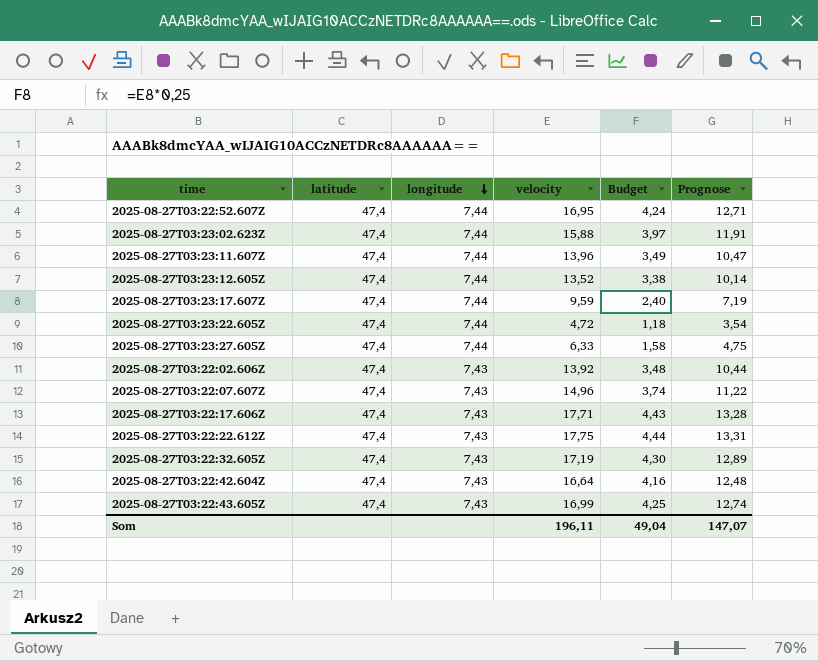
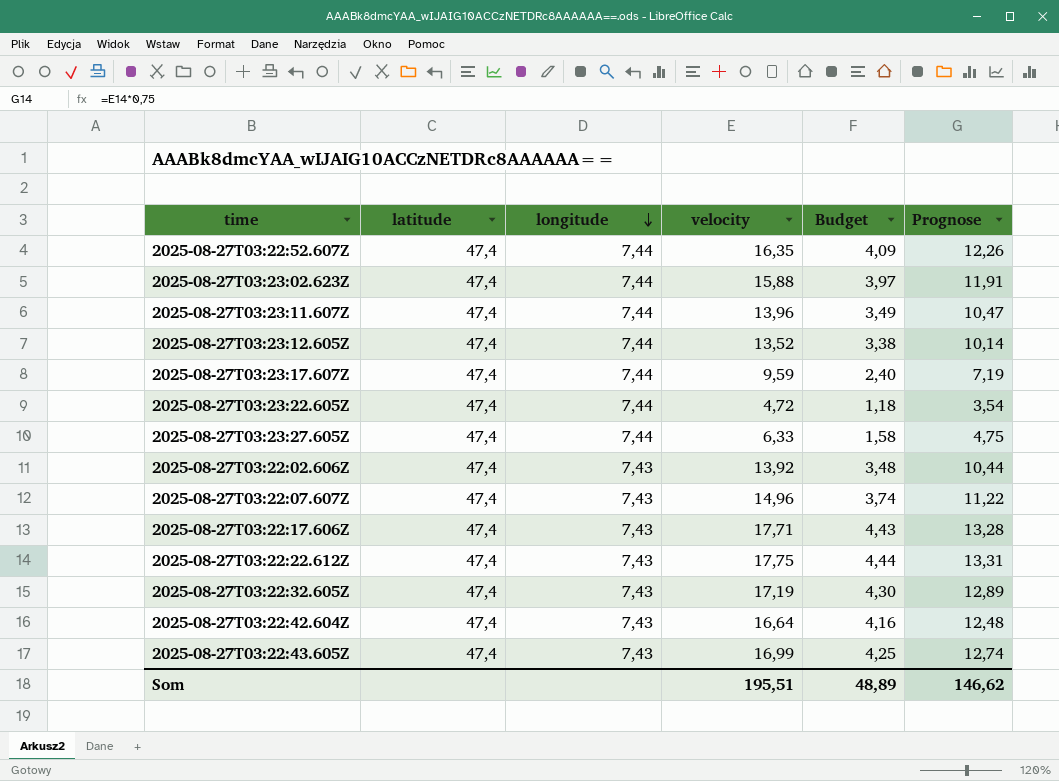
2025-08-27T03:22:52.607Z | velocity: 16,95 -> 16,35
2025-08-27T03:22:52.607Z | Budget: 4,24 -> 4,09
2025-08-27T03:22:52.607Z | Prognose: 12,71 -> 12,26
Som | velocity: 196,11 -> 195,51
Som | Budget: 49,04 -> 48,89
Som | Prognose: 147,07 -> 146,62

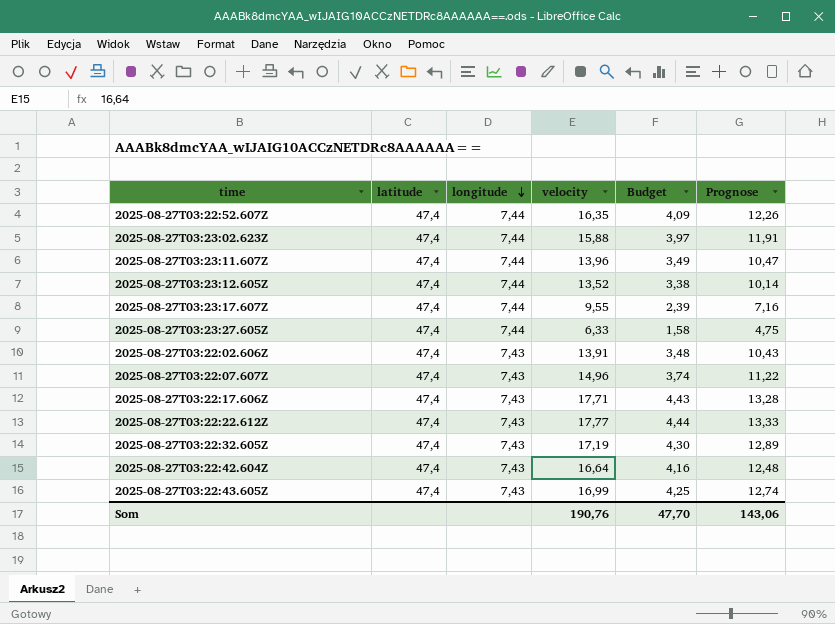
row 2025-08-27T03:23:22.605Z: 47,4 | 7,44 | 4,72 | 1,18 | 3,54 -> none
2025-08-27T03:23:17.607Z | velocity: 9,59 -> 9,55
2025-08-27T03:23:17.607Z | Budget: 2,40 -> 2,39
2025-08-27T03:23:17.607Z | Prognose: 7,19 -> 7,16
2025-08-27T03:22:02.606Z | velocity: 13,92 -> 13,91
2025-08-27T03:22:02.606Z | Prognose: 10,44 -> 10,43
2025-08-27T03:22:22.612Z | velocity: 17,75 -> 17,77
2025-08-27T03:22:22.612Z | Prognose: 13,31 -> 13,33
Som | velocity: 195,51 -> 190,76
Som | Budget: 48,89 -> 47,70
Som | Prognose: 146,62 -> 143,06

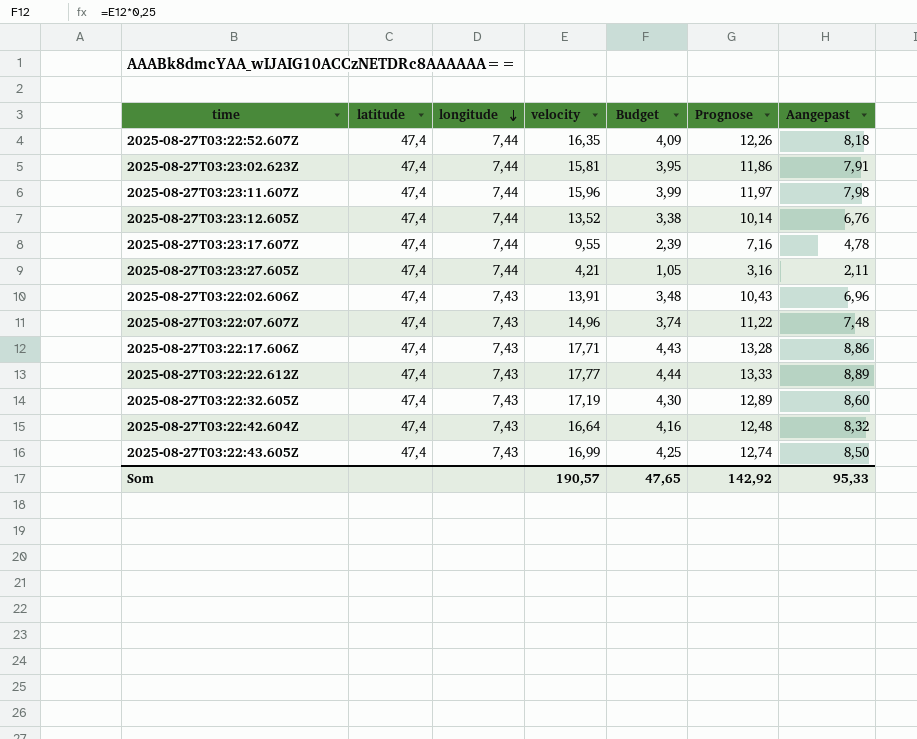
column Aangepast | formula: none -> [velocity] * 0,5
2025-08-27T03:23:02.623Z | velocity: 15,88 -> 15,81
2025-08-27T03:23:02.623Z | Budget: 3,97 -> 3,95
2025-08-27T03:23:02.623Z | Prognose: 11,91 -> 11,86
2025-08-27T03:23:11.607Z | velocity: 13,96 -> 15,96
2025-08-27T03:23:11.607Z | Budget: 3,49 -> 3,99
2025-08-27T03:23:11.607Z | Prognose: 10,47 -> 11,97
2025-08-27T03:23:27.605Z | velocity: 6,33 -> 4,21
2025-08-27T03:23:27.605Z | Budget: 1,58 -> 1,05
2025-08-27T03:23:27.605Z | Prognose: 4,75 -> 3,16
Som | velocity: 190,76 -> 190,57
Som | Budget: 47,70 -> 47,65
Som | Prognose: 143,06 -> 142,92

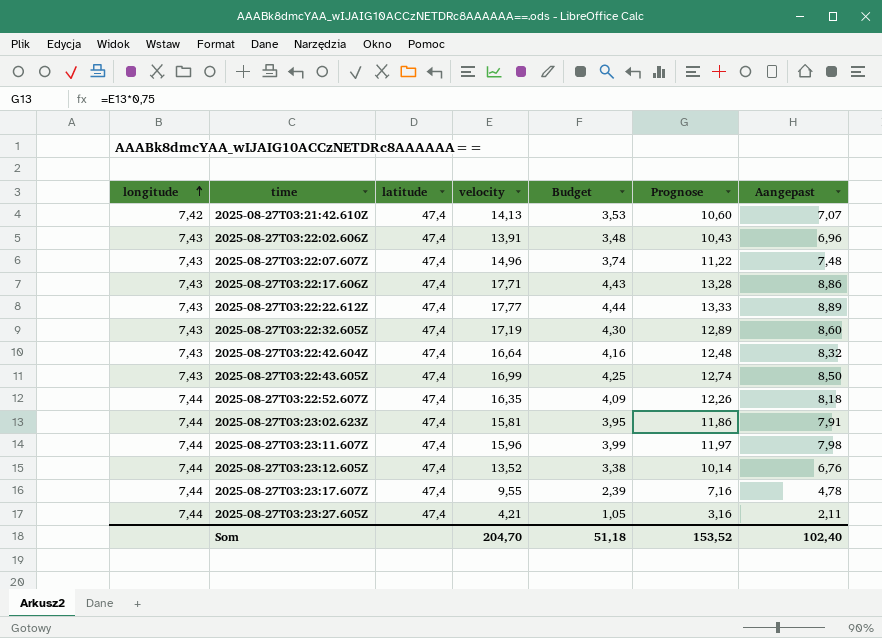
row order: longitude descending -> longitude ascending
column longitude | position: 3 -> 1
row 2025-08-27T03:21:42.610Z: none -> 7,42 | 47,4 | 14,13 | 3,53 | 10,60 | 7,07
Som | velocity: 190,57 -> 204,70
Som | Budget: 47,65 -> 51,18
Som | Prognose: 142,92 -> 153,52
Som | Aangepast: 95,33 -> 102,40

